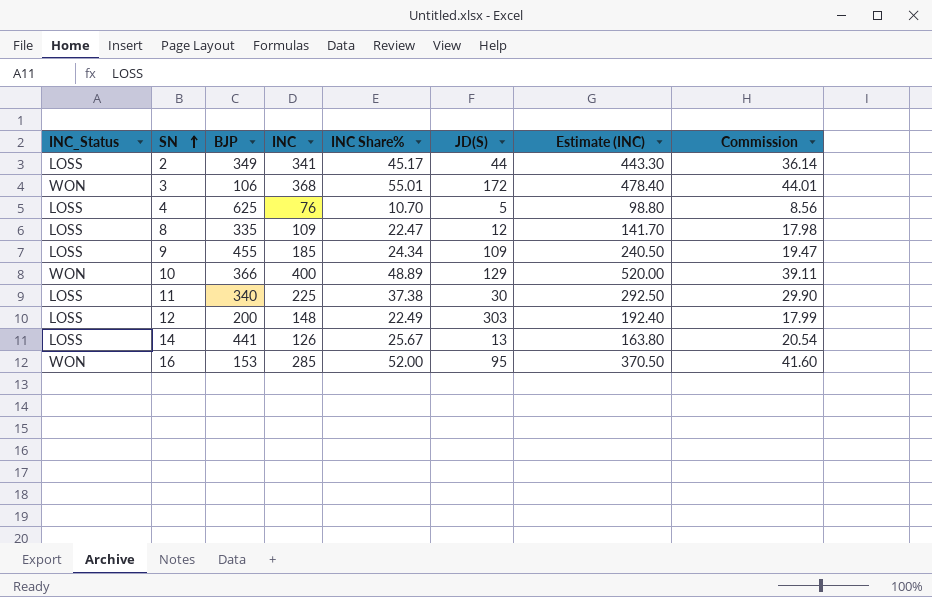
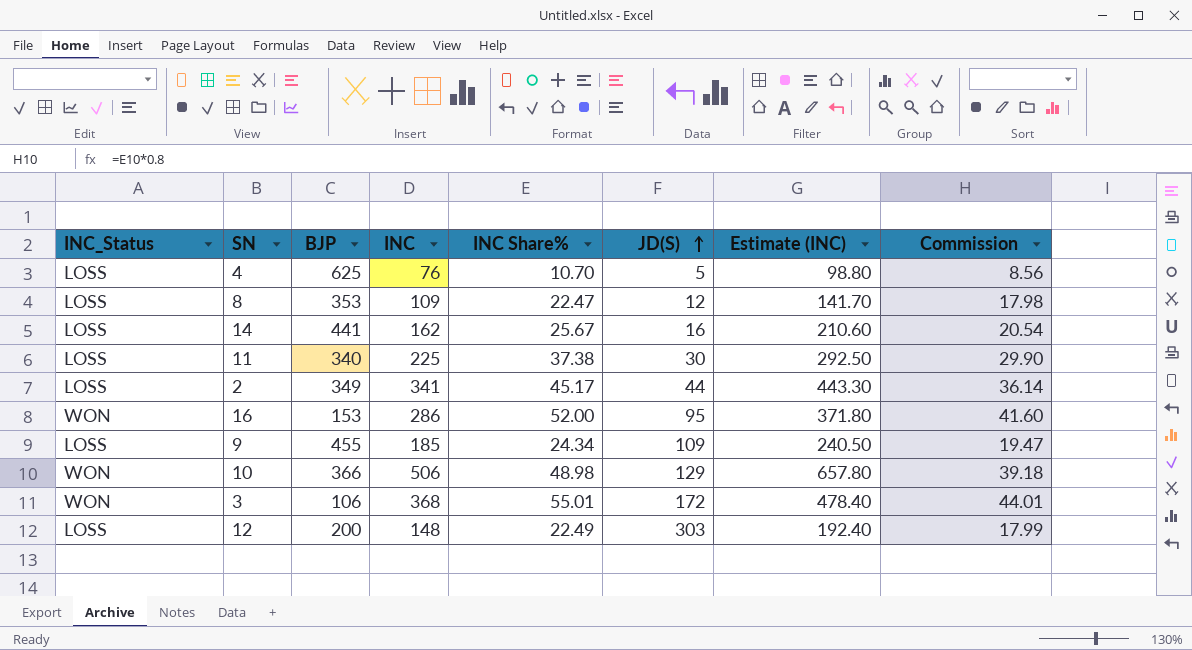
row order: SN ascending -> JD(S) ascending
8 | BJP: 335 -> 353
14 | INC: 126 -> 162
14 | JD(S): 13 -> 16
14 | Estimate (INC): 163.80 -> 210.60
16 | INC: 285 -> 286
16 | Estimate (INC): 370.50 -> 371.80
10 | INC: 400 -> 506
10 | INC Share%: 48.89 -> 48.98
10 | Estimate (INC): 520.00 -> 657.80
10 | Commission: 39.11 -> 39.18

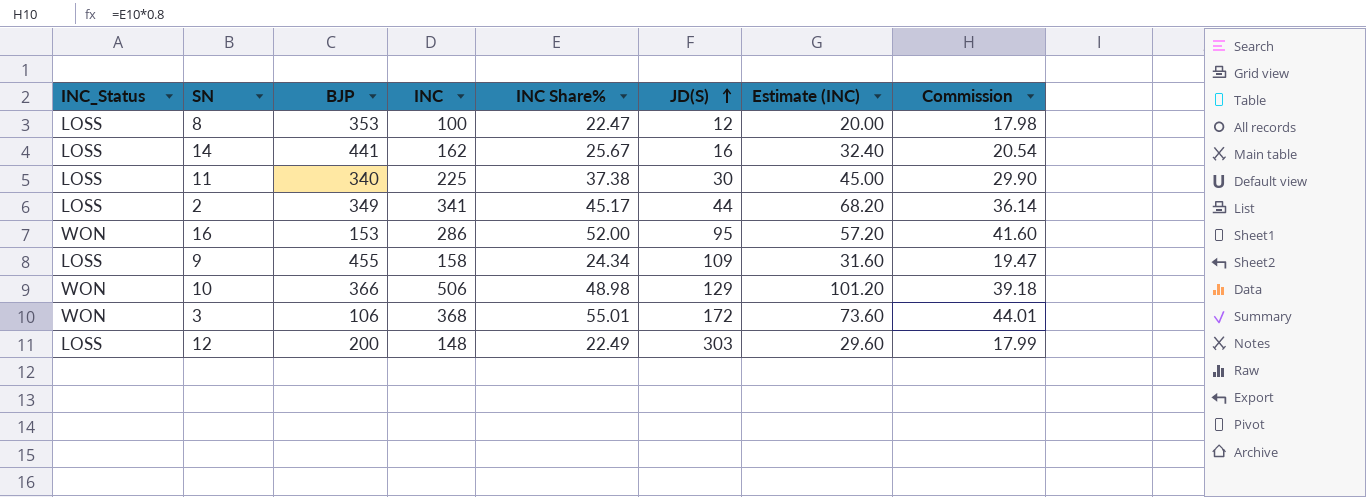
column Estimate (INC) | formula: [INC] * 1.3 -> [INC] * 0.2
row 4: LOSS | 625 | 76 | 10.70 | 5 | 98.80 | 8.56 -> none
8 | INC: 109 -> 100
9 | INC: 185 -> 158

